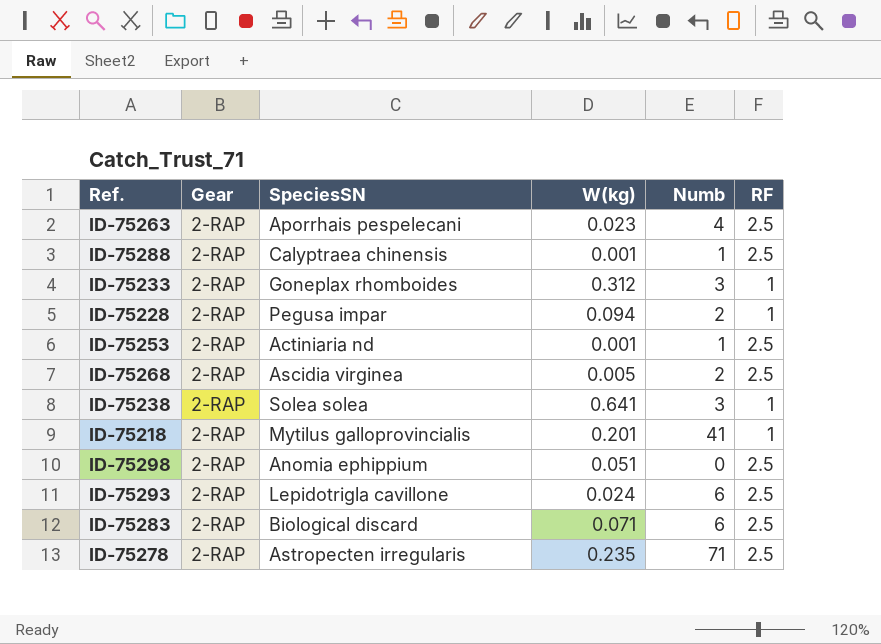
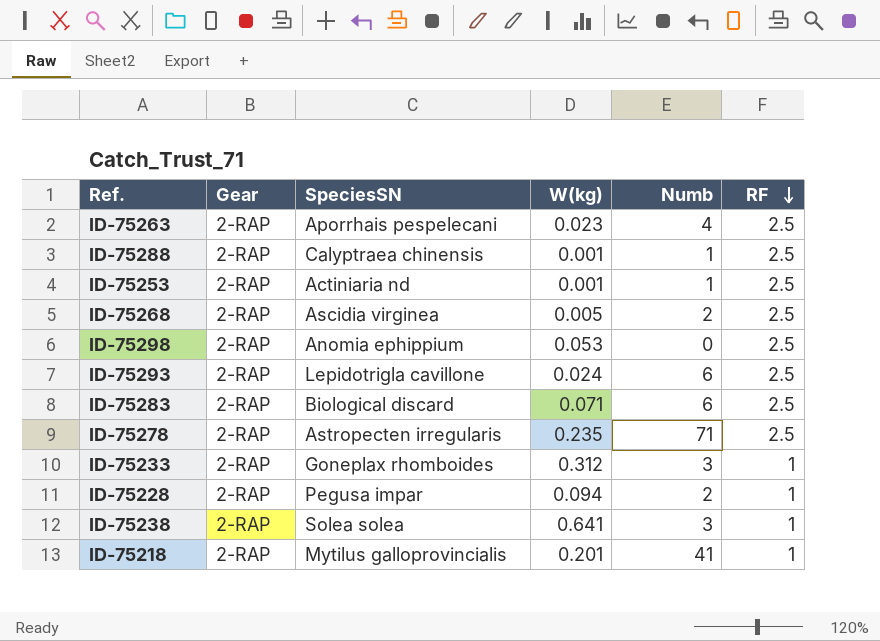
row order: none -> RF descending
ID-75298 | W(kg): 0.051 -> 0.053

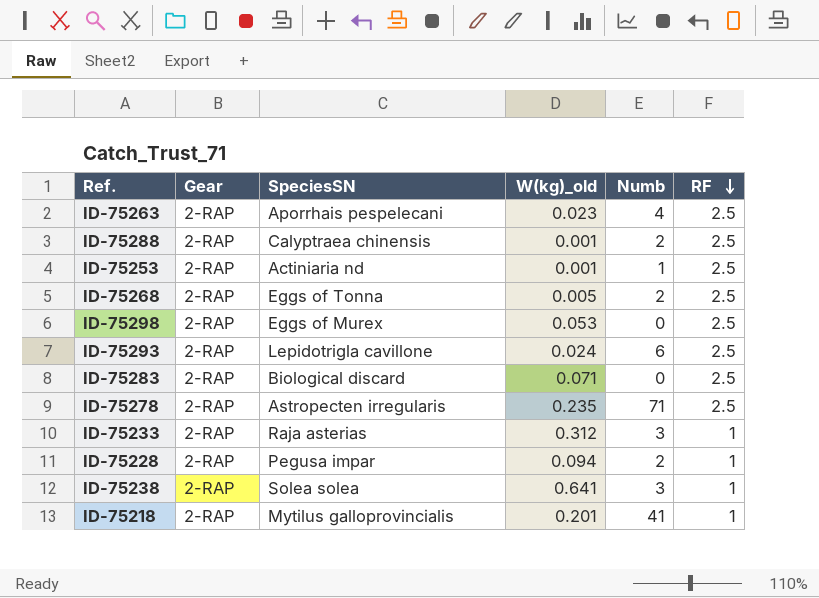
column name: W(kg) -> W(kg)_old
ID-75288 | Numb: 1 -> 2
ID-75268 | SpeciesSN: Ascidia virginea -> Eggs of Tonna
ID-75298 | SpeciesSN: Anomia ephippium -> Eggs of Murex
ID-75283 | Numb: 6 -> 0
ID-75233 | SpeciesSN: Goneplax rhomboides -> Raja asterias

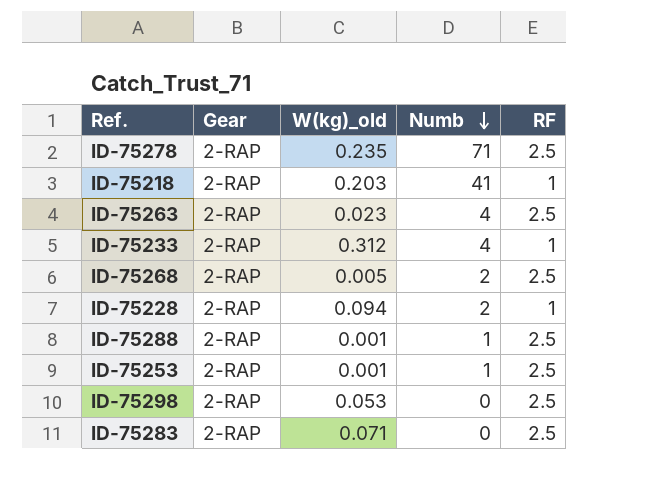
row order: RF descending -> Numb descending
column SpeciesSN | position: 3 -> none
row ID-75293: 2-RAP | Lepidotrigla cavillone | 0.024 | 6 | 2.5 -> none
row ID-75238: 2-RAP | Solea solea | 0.641 | 3 | 1 -> none
ID-75218 | W(kg)_old: 0.201 -> 0.203
ID-75233 | Numb: 3 -> 4
ID-75288 | Numb: 2 -> 1

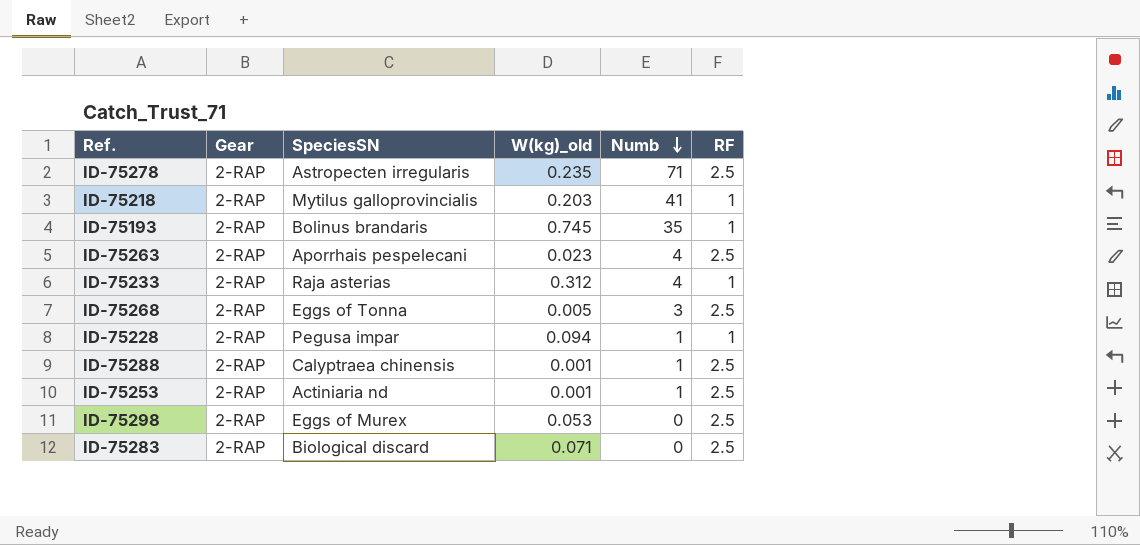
column SpeciesSN | position: none -> 3
row ID-75193: none -> 2-RAP | Bolinus brandaris | 0.745 | 35 | 1
ID-75268 | Numb: 2 -> 3
ID-75228 | Numb: 2 -> 1

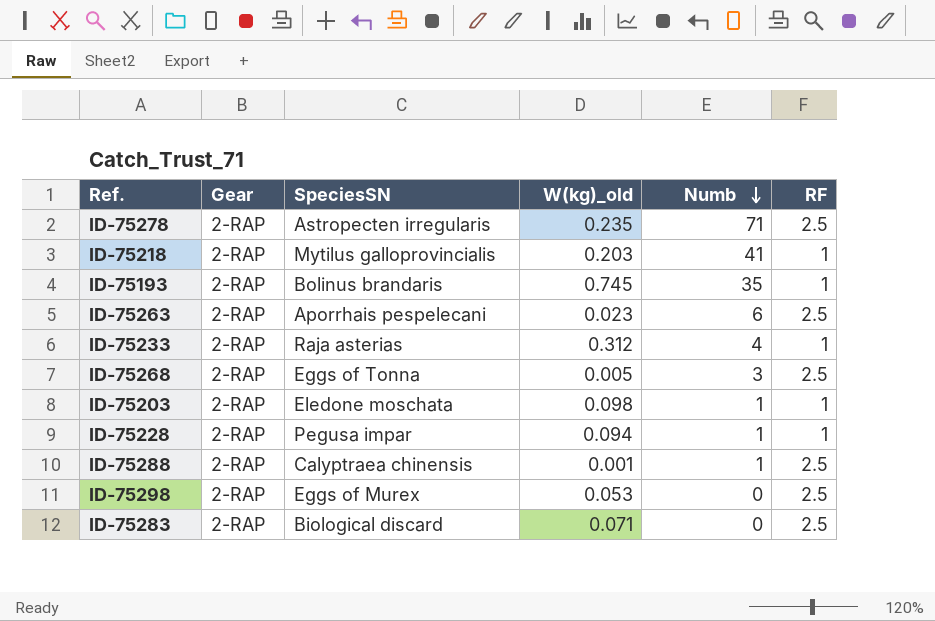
row ID-75253: 2-RAP | Actiniaria nd | 0.001 | 1 | 2.5 -> none
ID-75263 | Numb: 4 -> 6
row ID-75203: none -> 2-RAP | Eledone moschata | 0.098 | 1 | 1

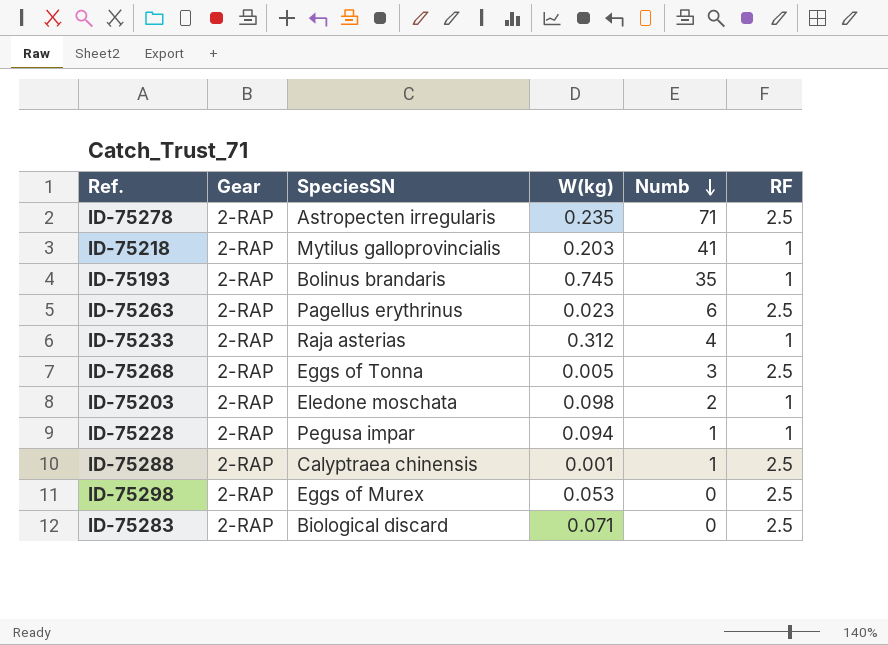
column name: W(kg)_old -> W(kg)
ID-75263 | SpeciesSN: Aporrhais pespelecani -> Pagellus erythrinus
ID-75203 | Numb: 1 -> 2

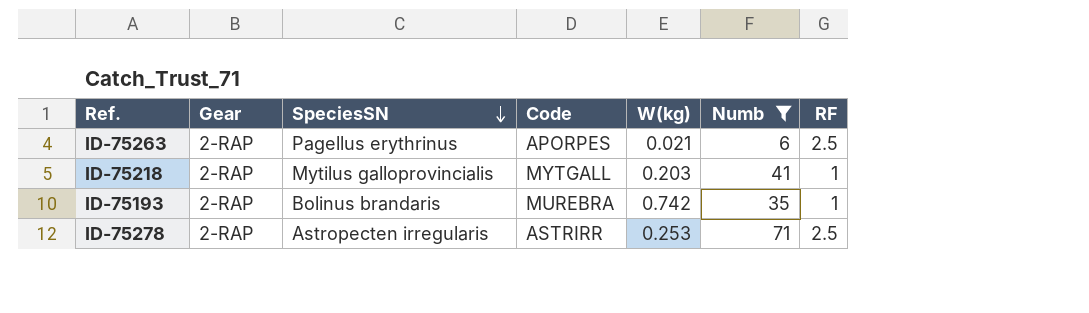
filter: none -> Numb >= 6
row order: Numb descending -> SpeciesSN descending
column Code | position: none -> 4
ID-75263 | W(kg): 0.023 -> 0.021
ID-75193 | W(kg): 0.745 -> 0.742
ID-75278 | W(kg): 0.235 -> 0.253

